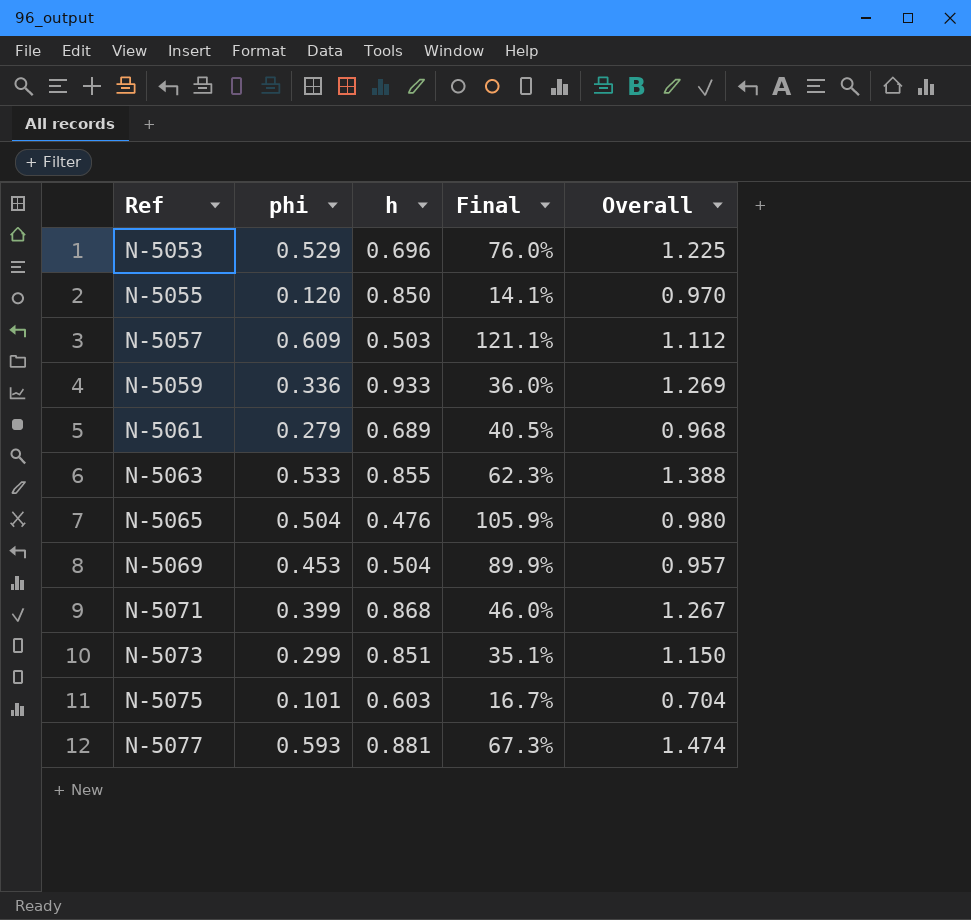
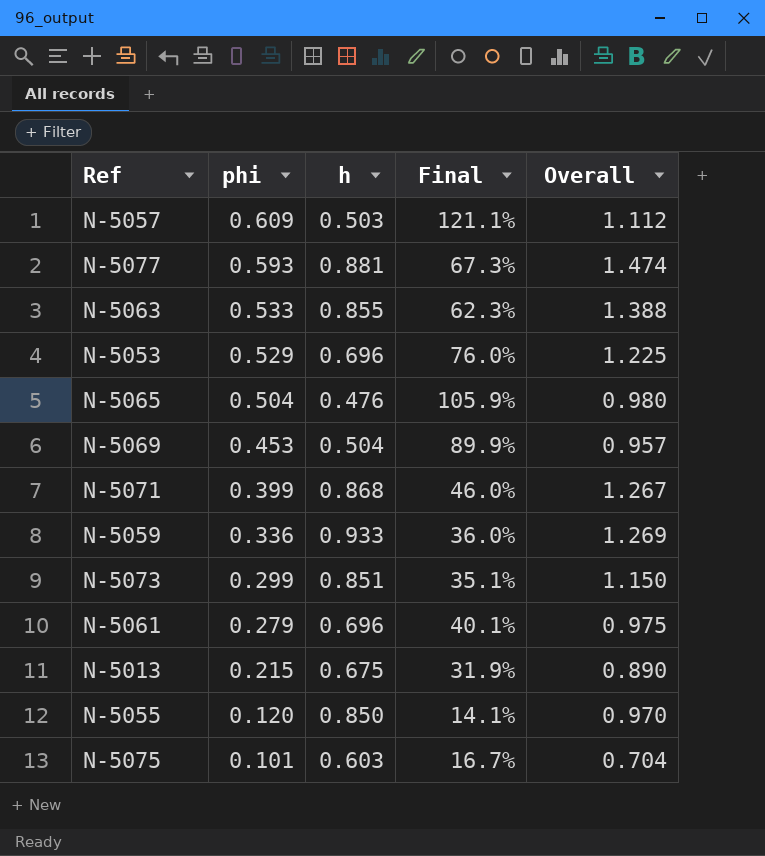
row order: Ref ascending -> phi descending
N-5061 | h: 0.689 -> 0.696
N-5061 | Final: 40.5% -> 40.1%
N-5061 | Overall: 0.968 -> 0.975
row N-5013: none -> 0.215 | 0.675 | 31.9% | 0.890

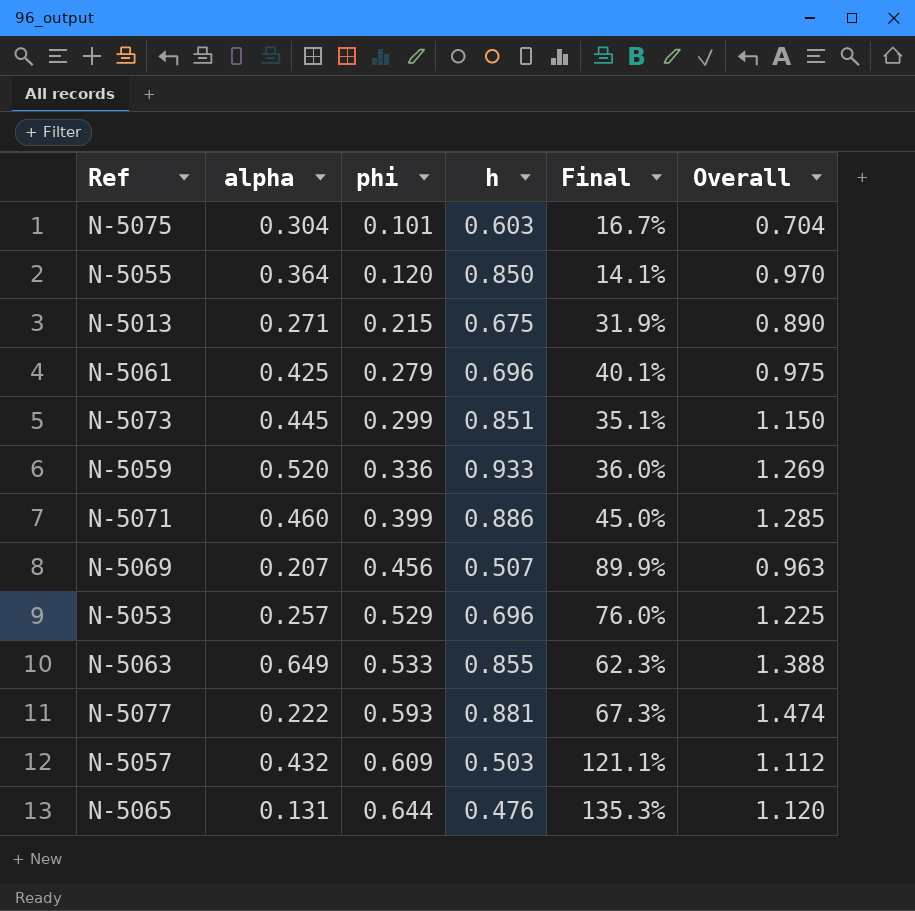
row order: phi descending -> phi ascending
column alpha | position: none -> 2
N-5071 | h: 0.868 -> 0.886
N-5071 | Final: 46.0% -> 45.0%
N-5071 | Overall: 1.267 -> 1.285
N-5069 | phi: 0.453 -> 0.456
N-5069 | h: 0.504 -> 0.507
N-5069 | Overall: 0.957 -> 0.963
N-5065 | phi: 0.504 -> 0.644
N-5065 | Final: 105.9% -> 135.3%
N-5065 | Overall: 0.980 -> 1.120

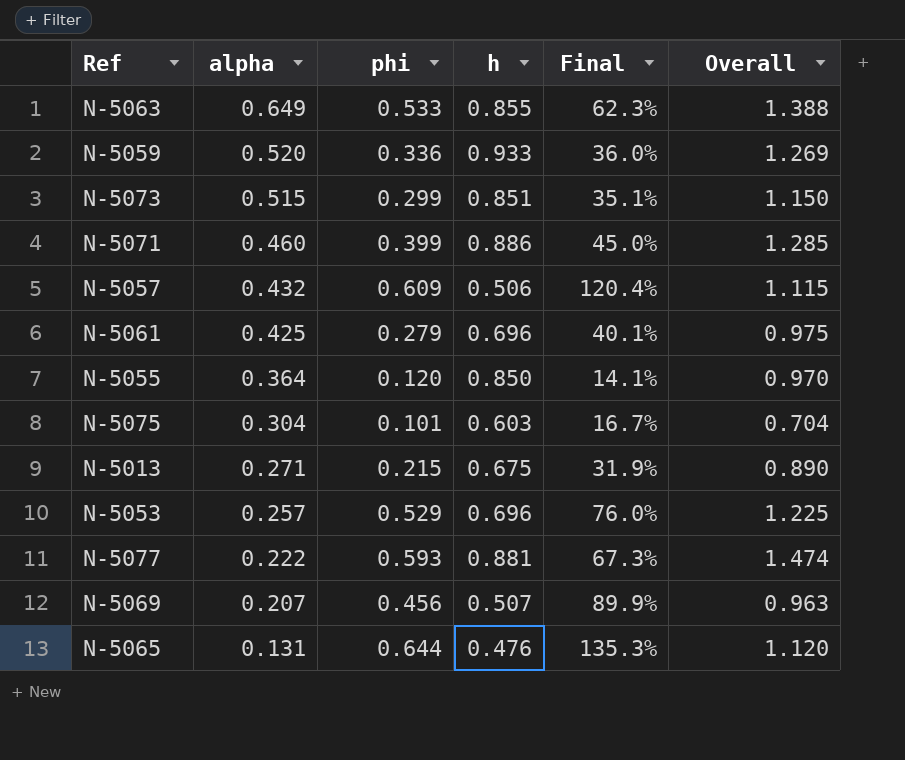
row order: phi ascending -> alpha descending
N-5073 | alpha: 0.445 -> 0.515
N-5057 | h: 0.503 -> 0.506
N-5057 | Final: 121.1% -> 120.4%
N-5057 | Overall: 1.112 -> 1.115

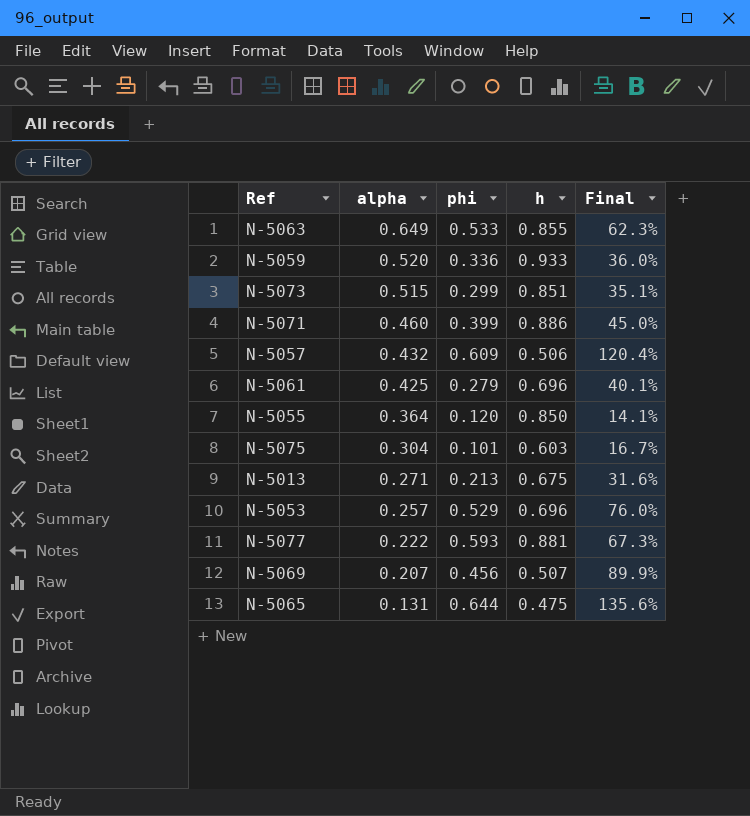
column Overall | formula: [phi] + [h] -> none
N-5013 | phi: 0.215 -> 0.213
N-5013 | Final: 31.9% -> 31.6%
N-5065 | h: 0.476 -> 0.475
N-5065 | Final: 135.3% -> 135.6%

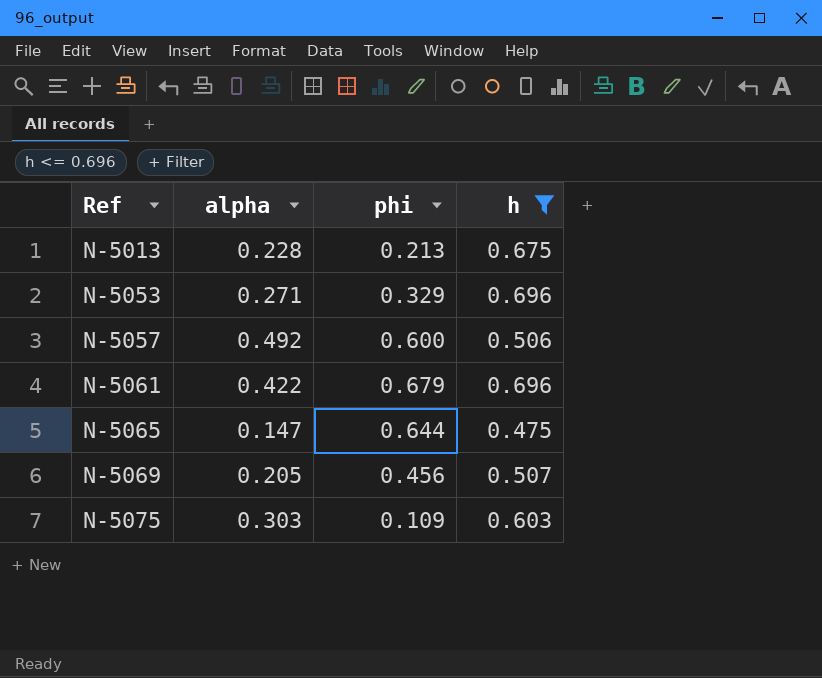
filter: none -> h <= 0.696
row order: alpha descending -> Ref ascending
column Final | formula: [phi] / [h] -> none
N-5013 | alpha: 0.271 -> 0.228
N-5053 | alpha: 0.257 -> 0.271
N-5053 | phi: 0.529 -> 0.329
N-5057 | alpha: 0.432 -> 0.492
N-5057 | phi: 0.609 -> 0.600
N-5061 | alpha: 0.425 -> 0.422
N-5061 | phi: 0.279 -> 0.679
N-5065 | alpha: 0.131 -> 0.147
N-5069 | alpha: 0.207 -> 0.205
N-5075 | alpha: 0.304 -> 0.303
N-5075 | phi: 0.101 -> 0.109

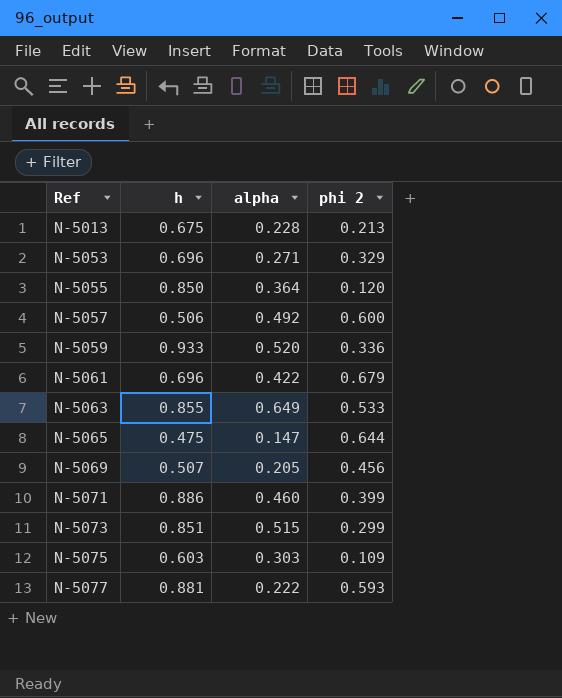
filter: h <= 0.696 -> none
column h | position: 4 -> 2
column name: phi -> phi 2

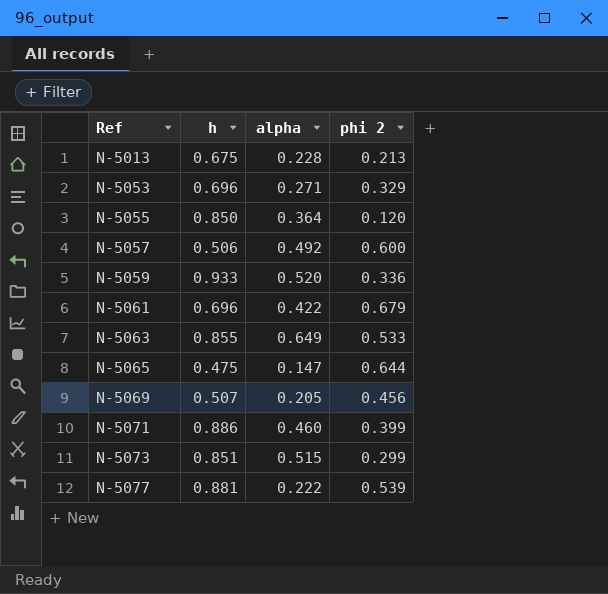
row N-5075: 0.603 | 0.303 | 0.109 -> none
N-5077 | phi 2: 0.593 -> 0.539

